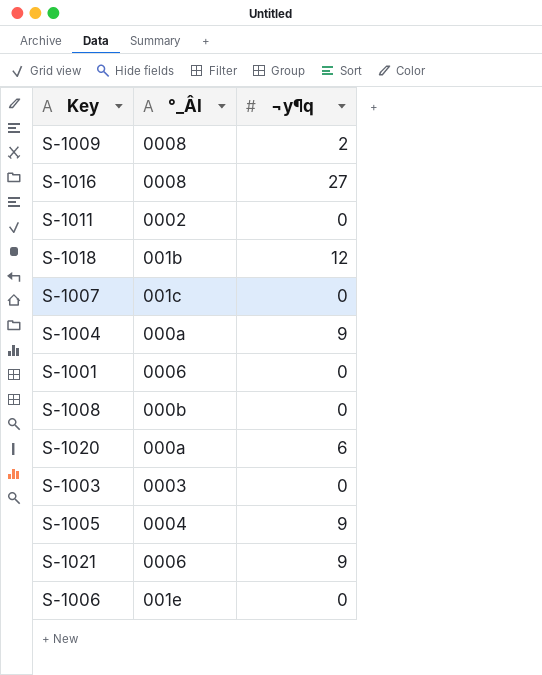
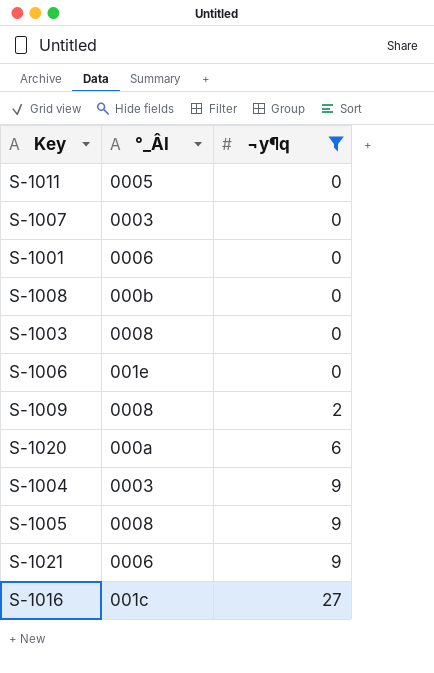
filter: none -> ¬y¶q != 12
row order: none -> ¬y¶q ascending
S-1011 | °_ÂI: 0002 -> 0005
S-1007 | °_ÂI: 001c -> 0003
S-1003 | °_ÂI: 0003 -> 0008
S-1004 | °_ÂI: 000a -> 0003
S-1005 | °_ÂI: 0004 -> 0008
S-1016 | °_ÂI: 0008 -> 001c

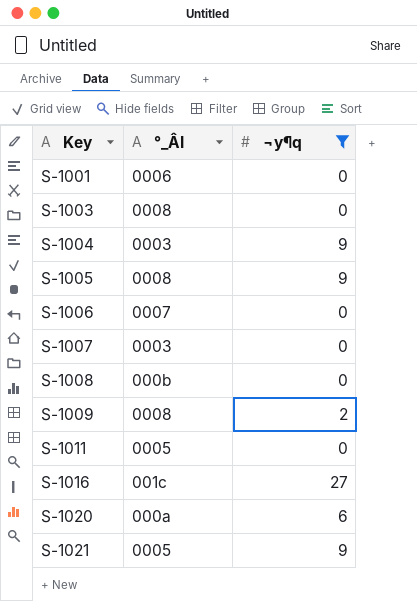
row order: ¬y¶q ascending -> Key ascending
S-1006 | °_ÂI: 001e -> 0007
S-1021 | °_ÂI: 0006 -> 0005

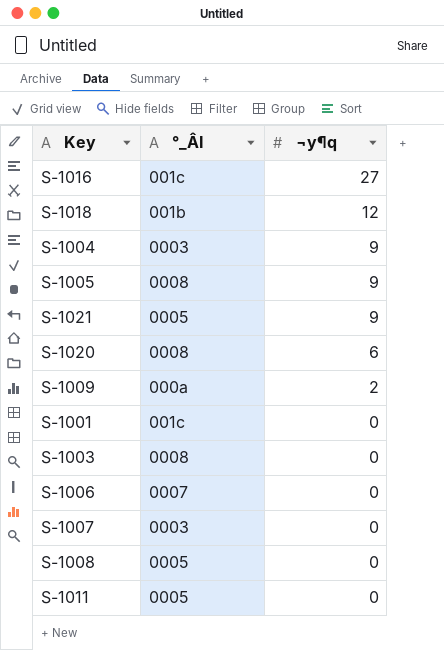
filter: ¬y¶q != 12 -> none
row order: Key ascending -> ¬y¶q descending
S-1020 | °_ÂI: 000a -> 0008
S-1009 | °_ÂI: 0008 -> 000a
S-1001 | °_ÂI: 0006 -> 001c
S-1008 | °_ÂI: 000b -> 0005

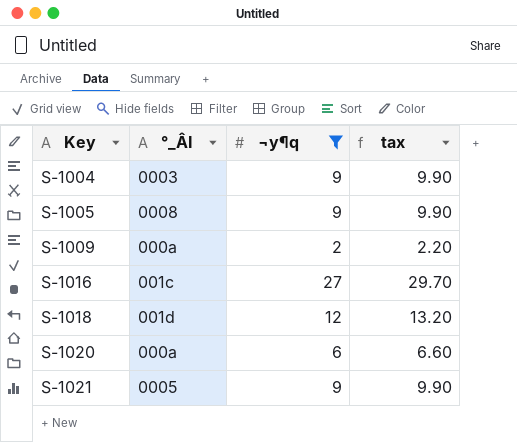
filter: none -> ¬y¶q != 0
row order: ¬y¶q descending -> Key ascending
column tax | formula: none -> [¬y¶q] * 1.1
S-1018 | °_ÂI: 001b -> 001d
S-1020 | °_ÂI: 0008 -> 000a

